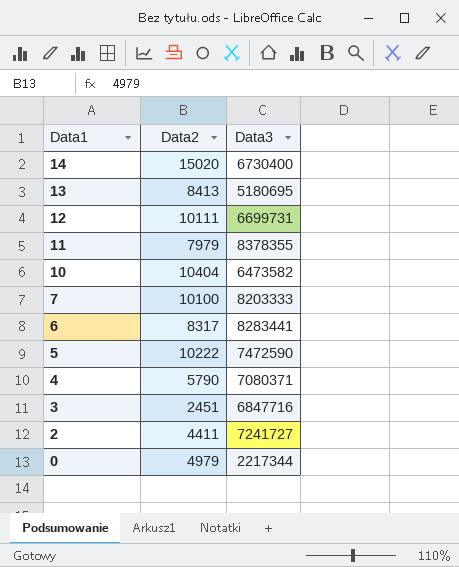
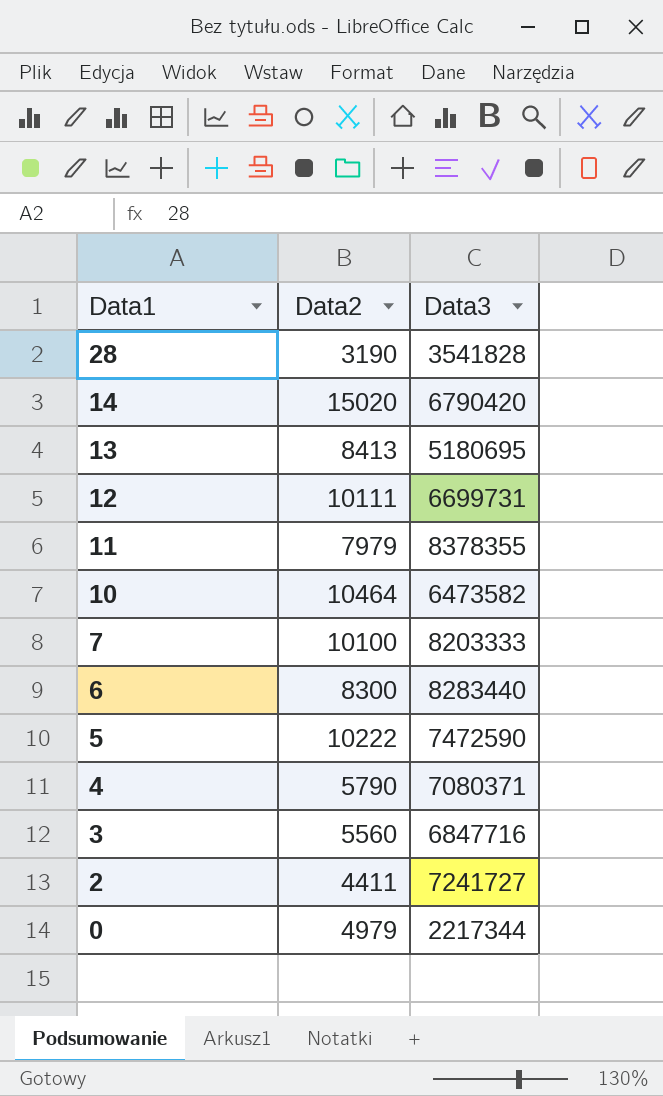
row 28: none -> 3190 | 3541828
14 | Data3: 6730400 -> 6790420
10 | Data2: 10404 -> 10464
6 | Data2: 8317 -> 8300
6 | Data3: 8283441 -> 8283440
3 | Data2: 2451 -> 5560

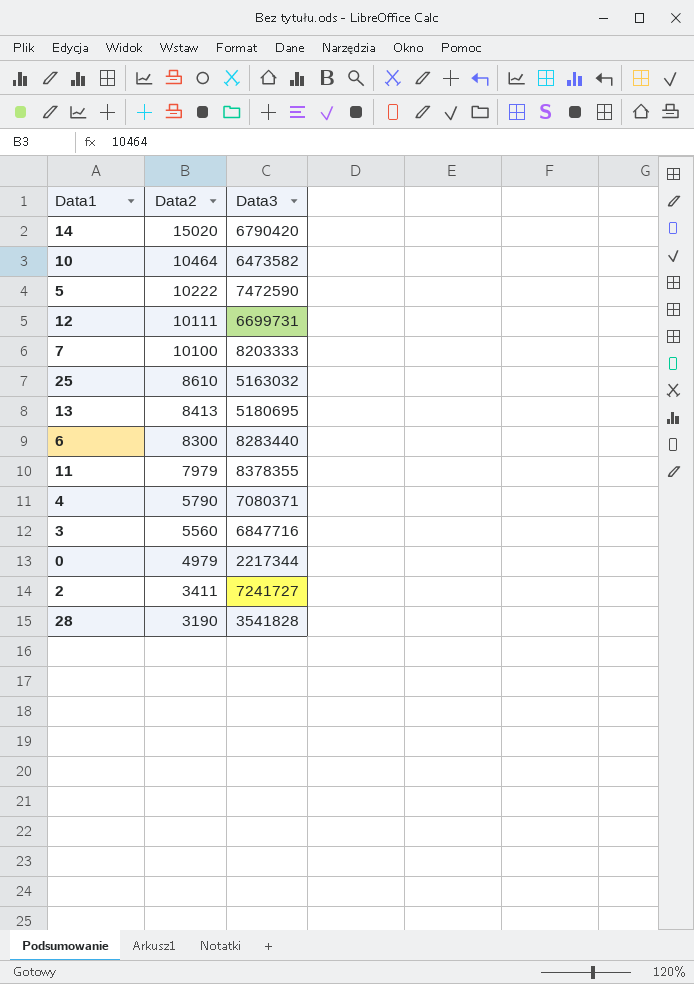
row order: Data1 descending -> Data2 descending
row 25: none -> 8610 | 5163032
2 | Data2: 4411 -> 3411

